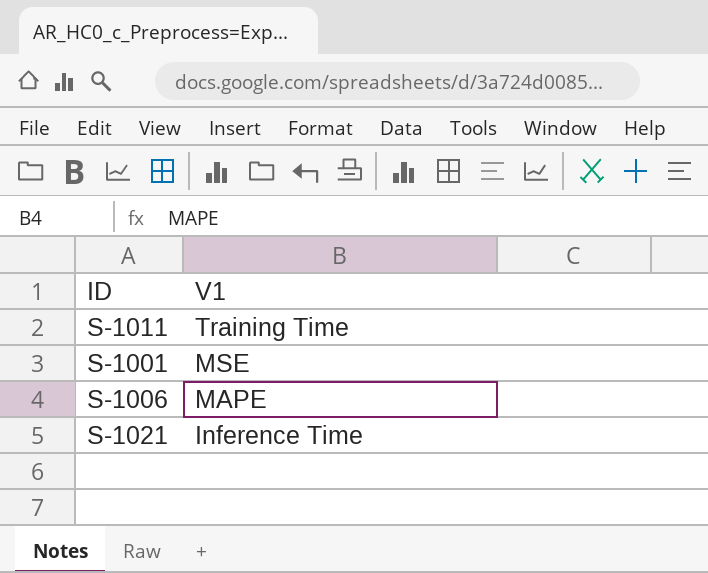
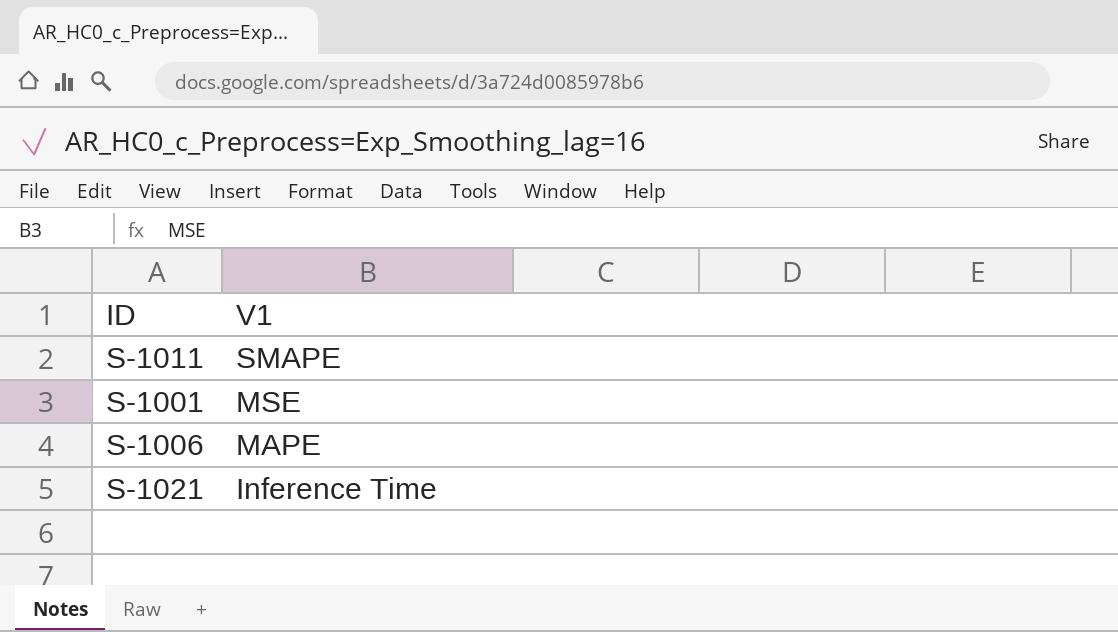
S-1011 | V1: Training Time -> SMAPE

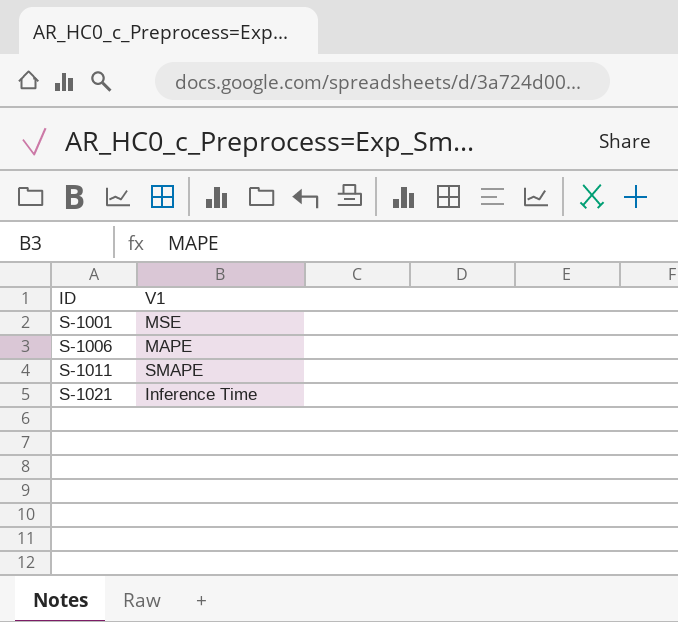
row order: V1 descending -> ID ascending

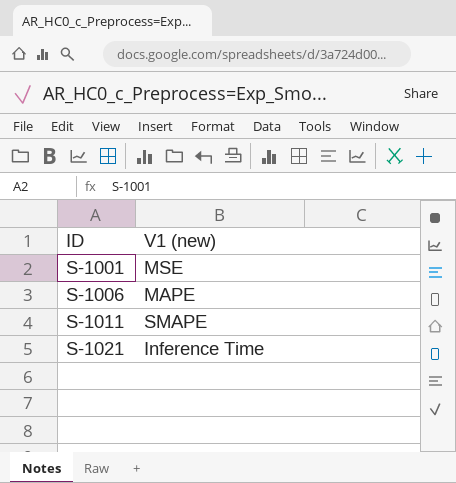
column name: V1 -> V1 (new)

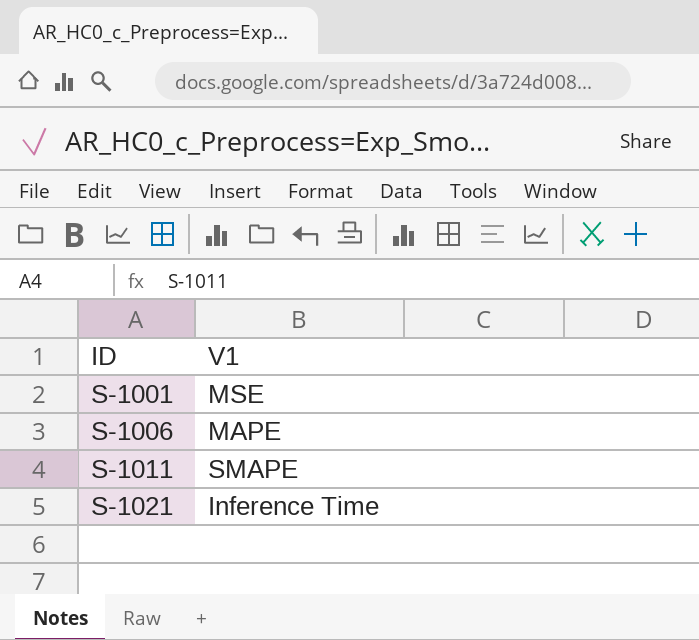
column name: V1 (new) -> V1

